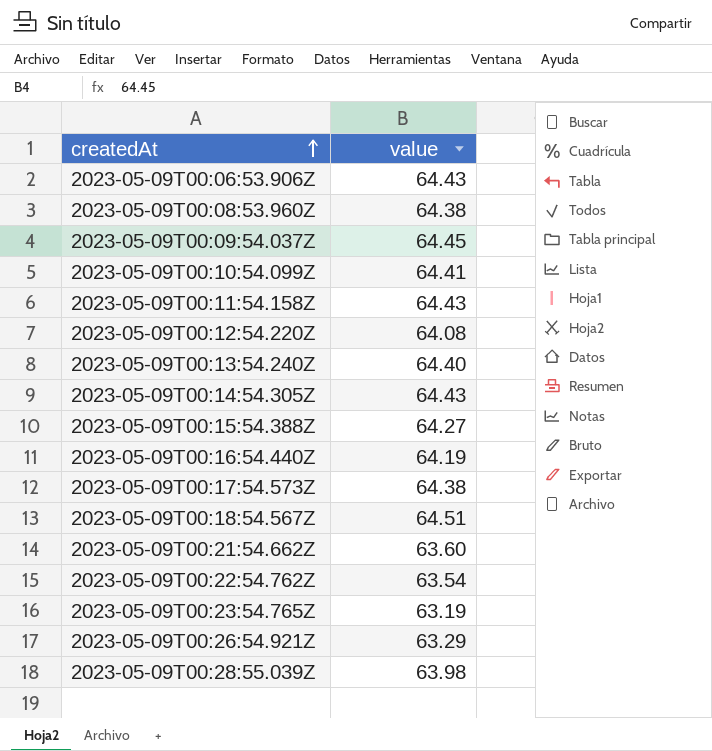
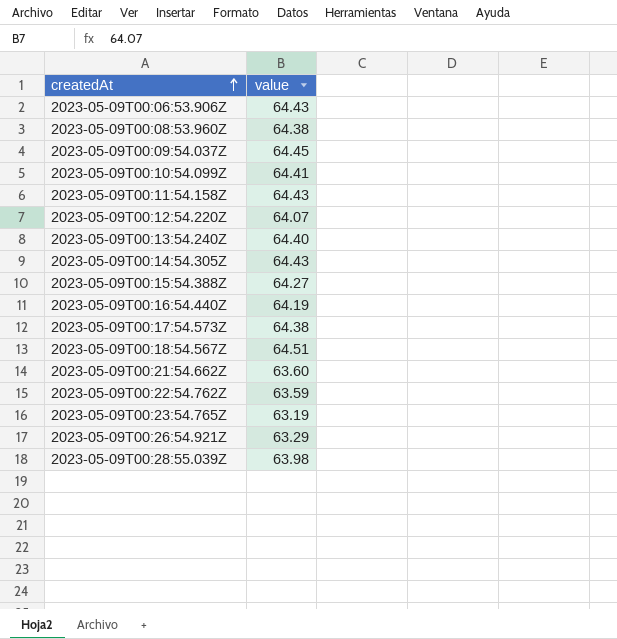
2023-05-09T00:12:54.220Z | value: 64.08 -> 64.07
2023-05-09T00:22:54.762Z | value: 63.54 -> 63.59

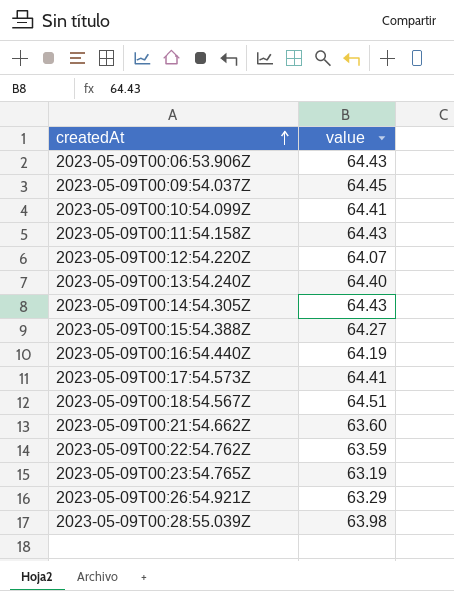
row 2023-05-09T00:08:53.960Z: 64.38 -> none
2023-05-09T00:17:54.573Z | value: 64.38 -> 64.41

